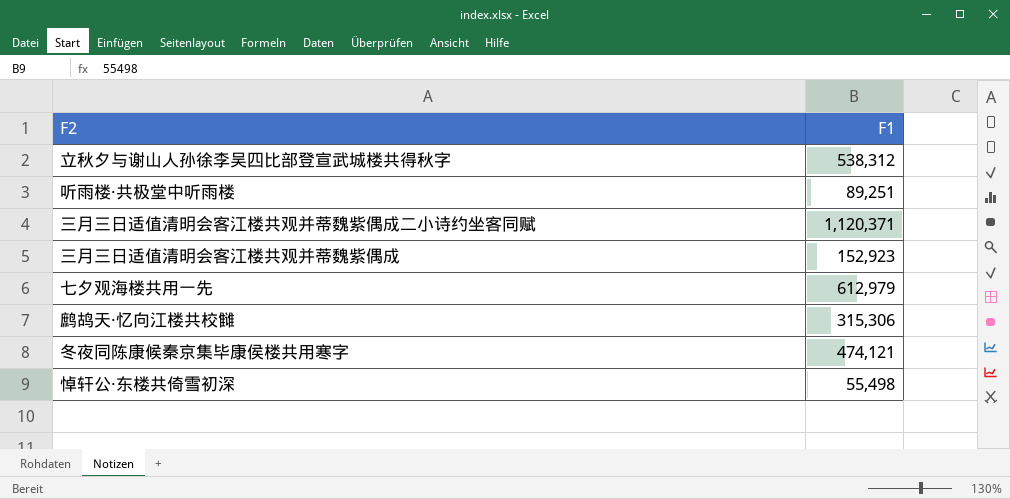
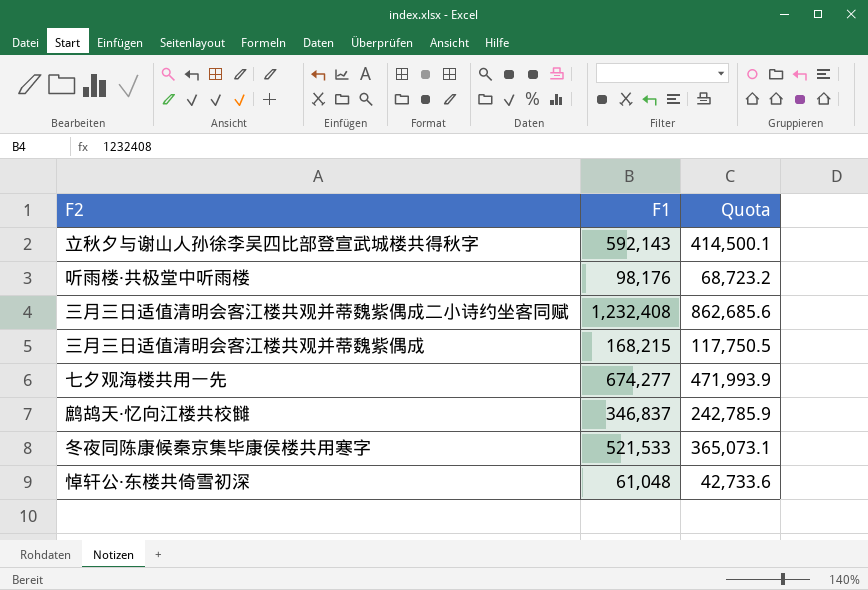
column Quota | formula: none -> [F1] * 0.7
立秋夕与谢山人孙徐李吴四比部登宣武城楼共得秋字 | F1: 538,312 -> 592,143
听雨楼·共极堂中听雨楼 | F1: 89,251 -> 98,176
三月三日适值清明会客江楼共观并蒂魏紫偶成二小诗约坐客同赋 | F1: 1,120,371 -> 1,232,408
三月三日适值清明会客江楼共观并蒂魏紫偶成 | F1: 152,923 -> 168,215
七夕观海楼共用一先 | F1: 612,979 -> 674,277
鹧鸪天·忆向江楼共校雠 | F1: 315,306 -> 346,837
冬夜同陈康候秦京集毕康侯楼共用寒字 | F1: 474,121 -> 521,533
悼轩公·东楼共倚雪初深 | F1: 55,498 -> 61,048

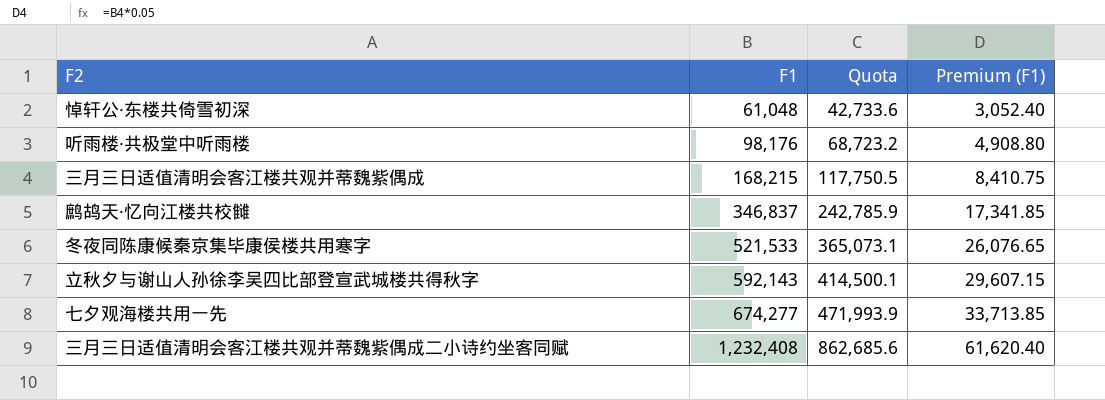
row order: none -> F1 ascending
column Premium (F1) | formula: none -> [F1] * 0.05

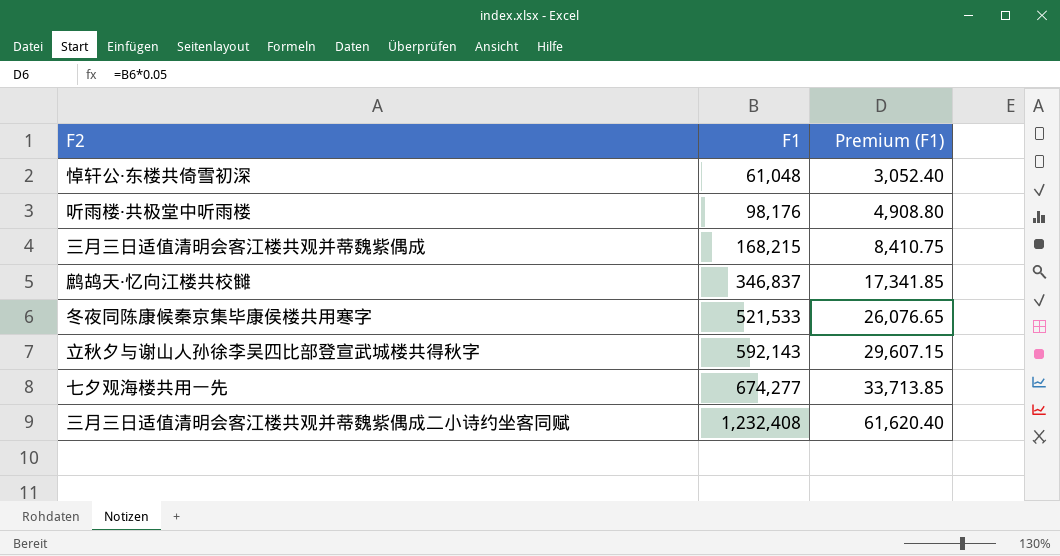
column Quota | formula: [F1] * 0.7 -> none

